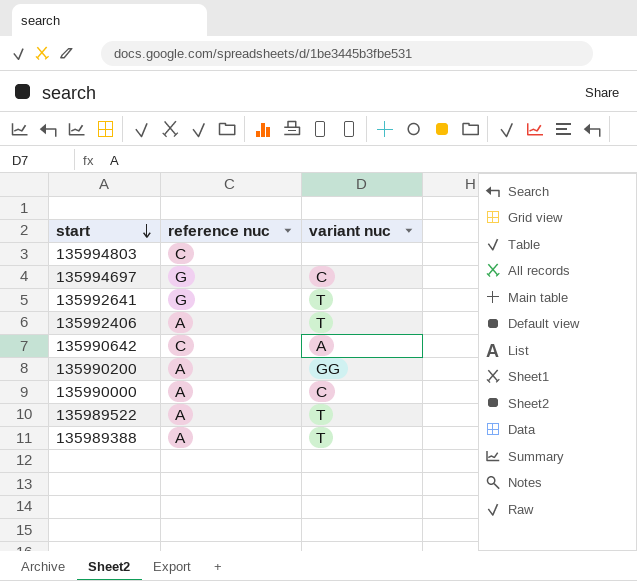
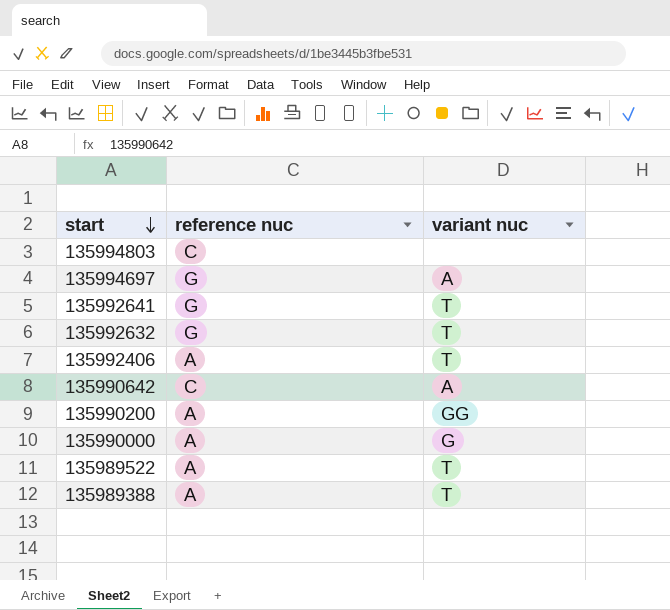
135994697 | variant nuc: C -> A
row 135992632: none -> G | T
135990000 | variant nuc: C -> G

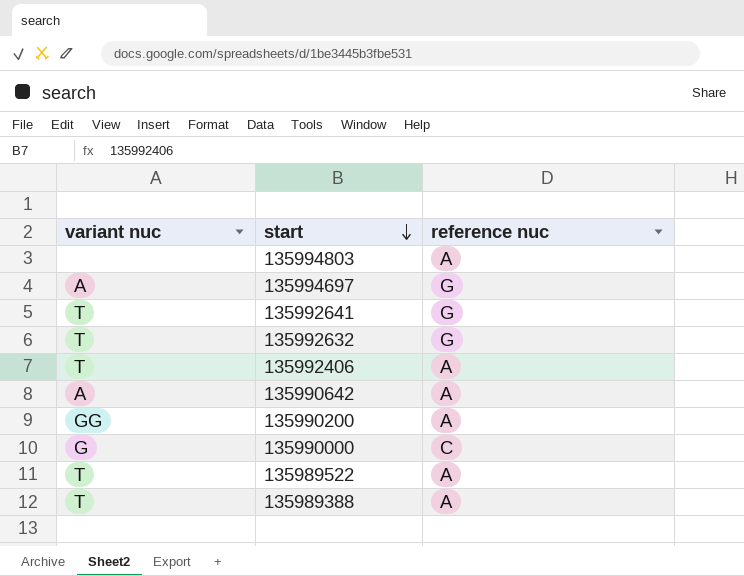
column variant nuc | position: 3 -> 1
135994803 | reference nuc: C -> A
135990642 | reference nuc: C -> A
135990000 | reference nuc: A -> C

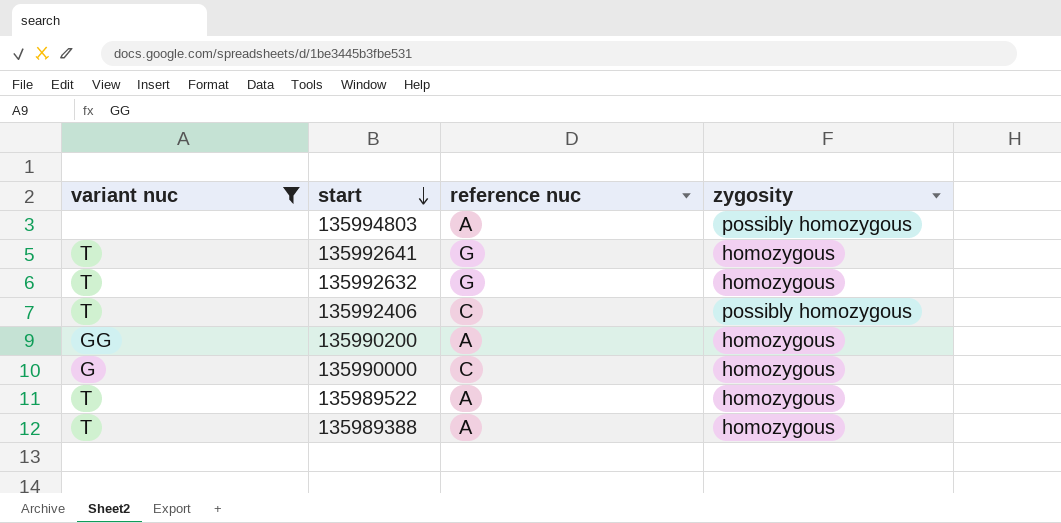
filter: none -> variant nuc != A
column zygosity | position: none -> 4
135992406 | reference nuc: A -> C

